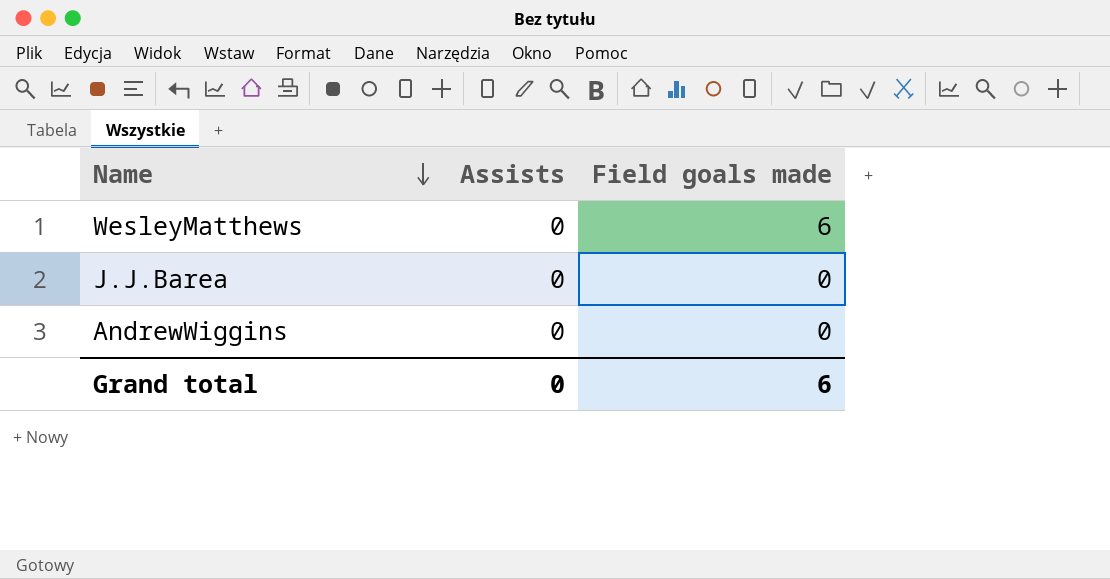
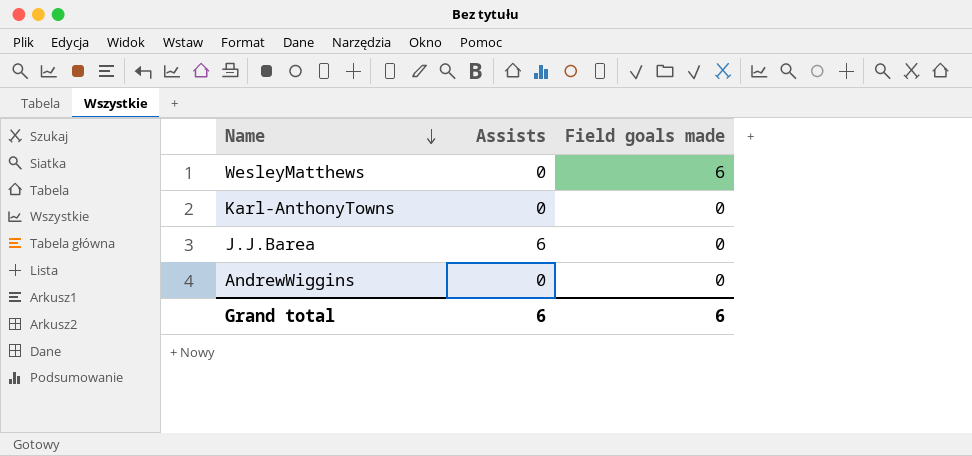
row Karl-AnthonyTowns: none -> 0 | 0
J.J.Barea | Assists: 0 -> 6
Grand total | Assists: 0 -> 6

